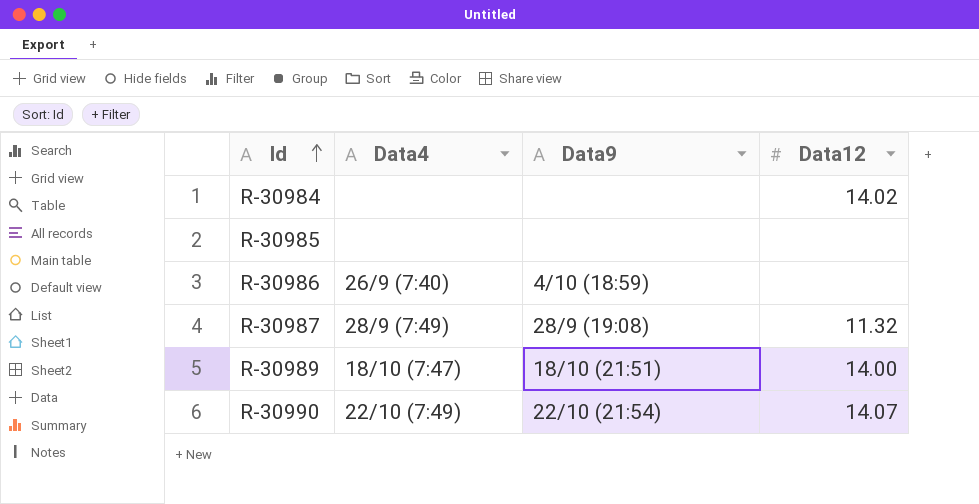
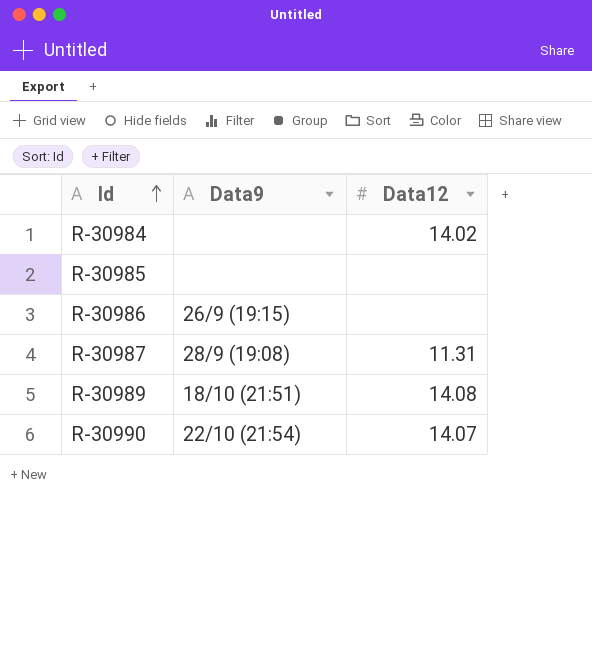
column Data4 | position: 2 -> none
R-30986 | Data9: 4/10 (18:59) -> 26/9 (19:15)
R-30987 | Data12: 11.32 -> 11.31
R-30989 | Data12: 14.00 -> 14.08

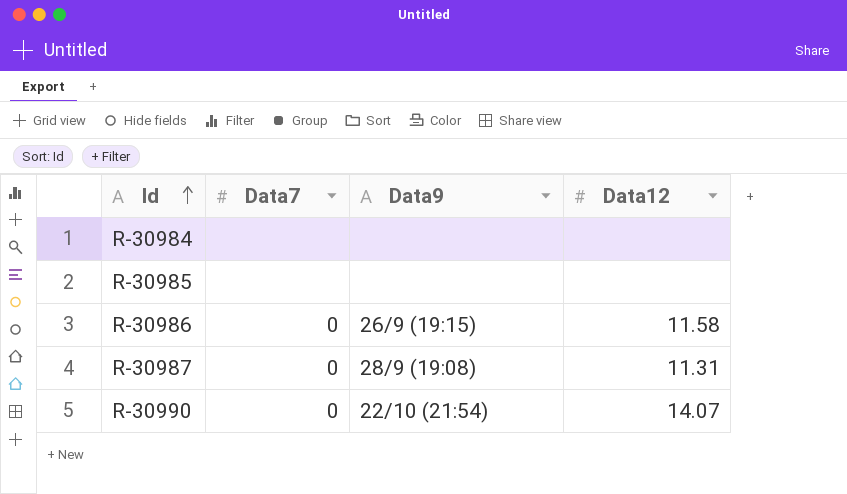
column Data7 | position: none -> 2
row R-30989: 18/10 (21:51) | 14.08 -> none
R-30984 | Data12: 14.02 -> none
R-30986 | Data12: none -> 11.58

